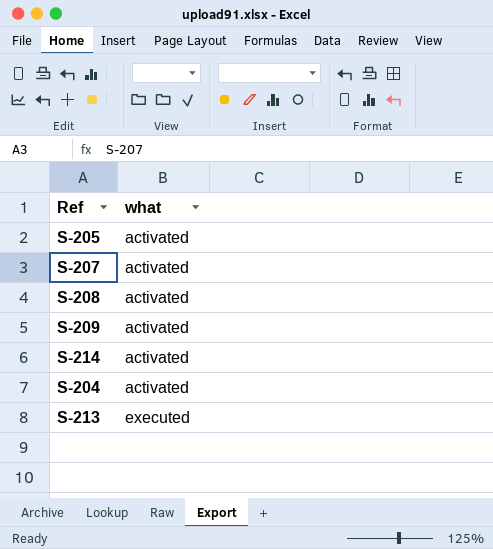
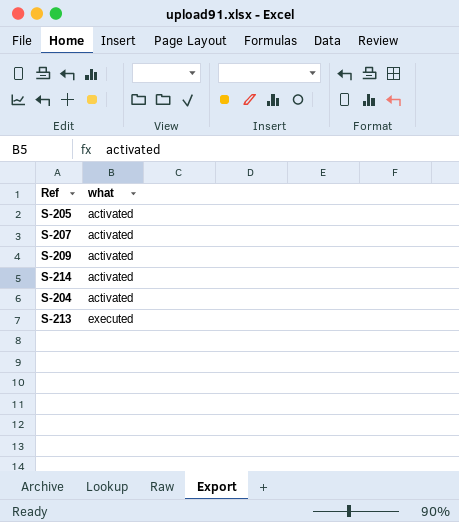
row S-208: activated -> none

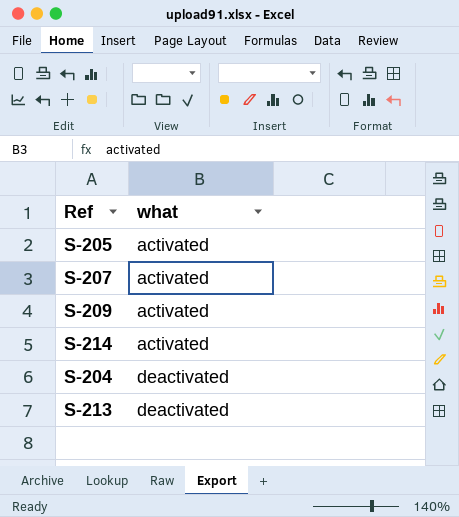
S-204 | what: activated -> deactivated
S-213 | what: executed -> deactivated

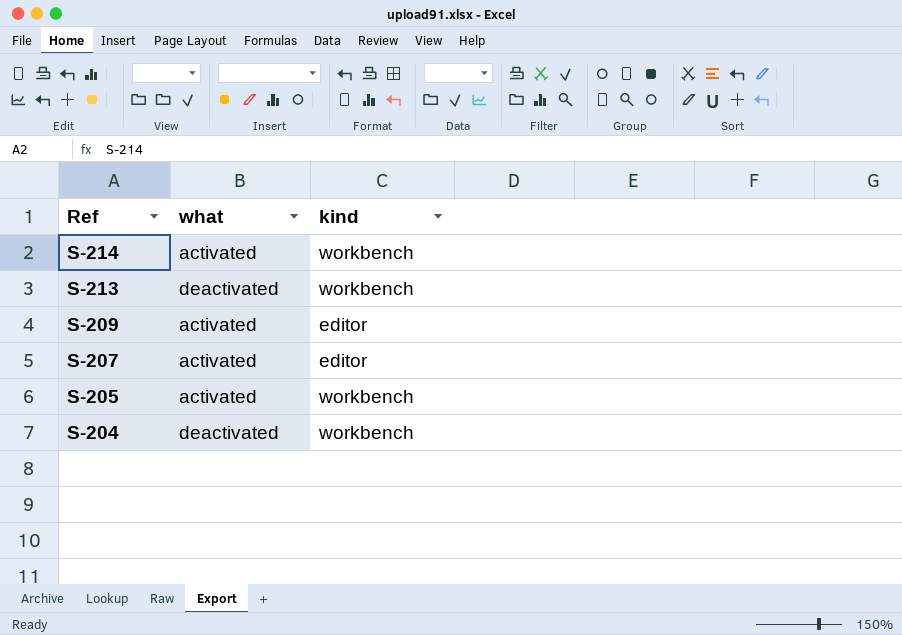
row order: what ascending -> Ref descending
column kind | position: none -> 3

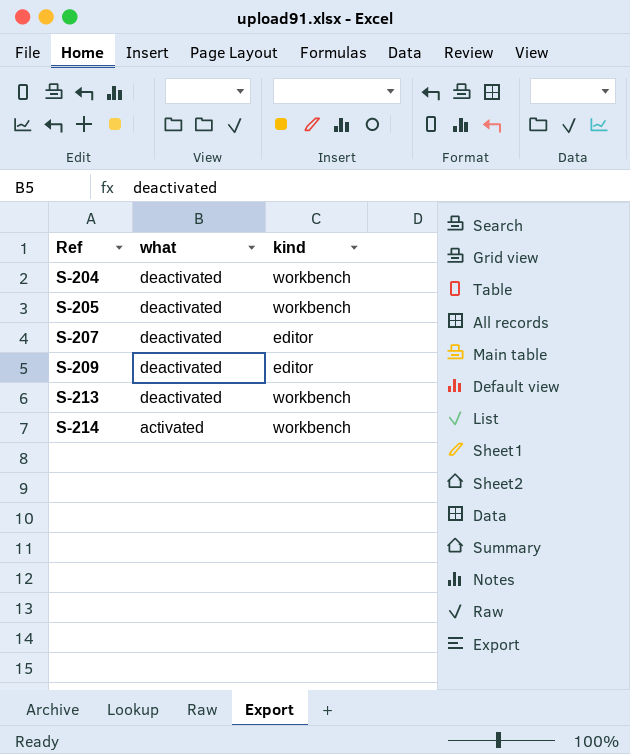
row order: Ref descending -> Ref ascending
S-205 | what: activated -> deactivated
S-207 | what: activated -> deactivated
S-209 | what: activated -> deactivated

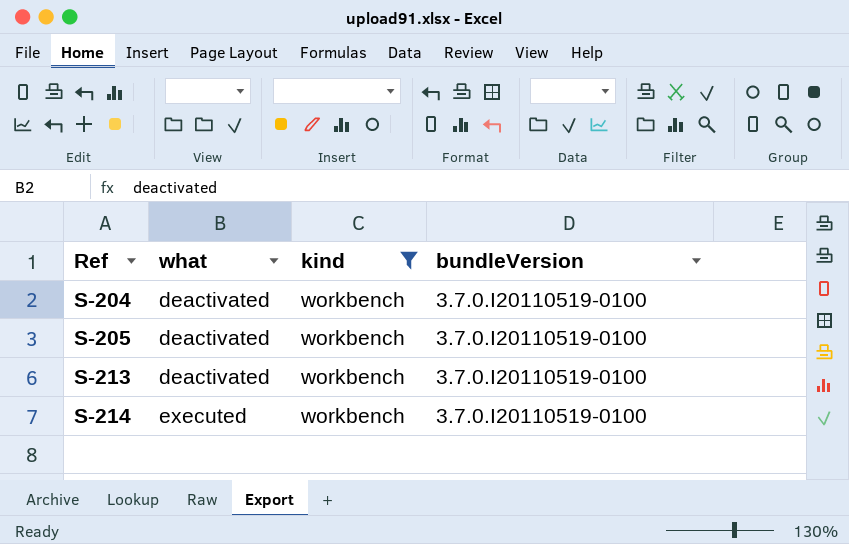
filter: none -> kind = workbench
column bundleVersion | position: none -> 4
S-214 | what: activated -> executed

